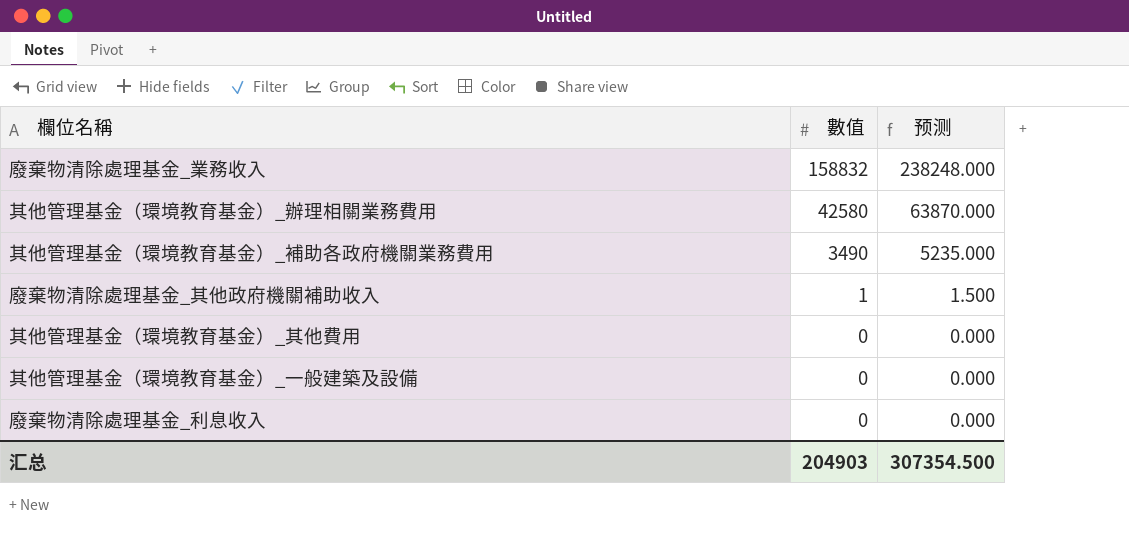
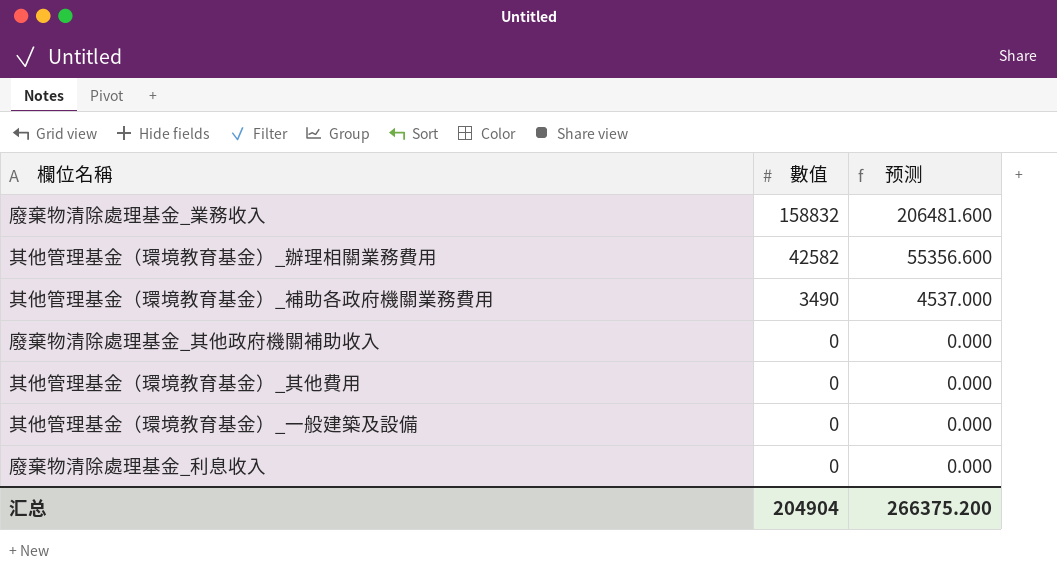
column 预测 | formula: [數值] * 1.5 -> [數值] * 1.3
其他管理基金（環境教育基金）_辦理相關業務費用 | 數值: 42580 -> 42582
廢棄物清除處理基金_其他政府機關補助收入 | 數值: 1 -> 0
汇总 | 數值: 204903 -> 204904
汇总 | 预测: 307354.500 -> 266375.200

